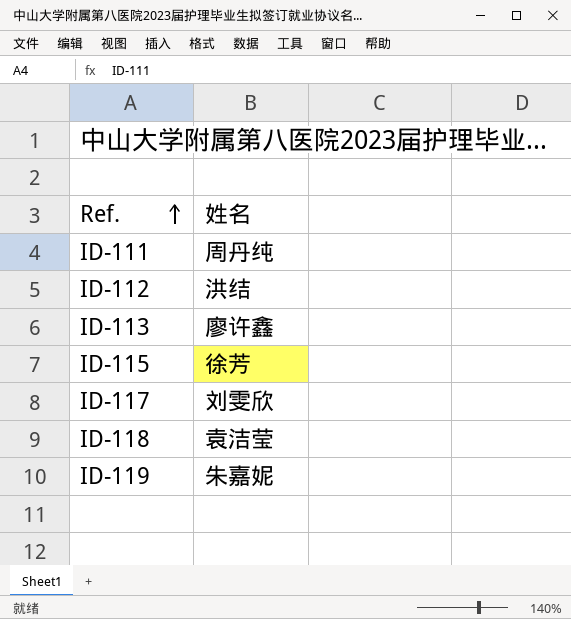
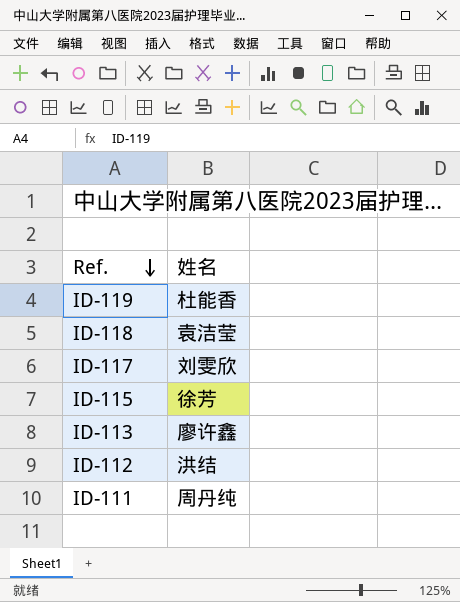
row order: Ref. ascending -> Ref. descending
ID-119 | 姓名: 朱嘉妮 -> 杜能香

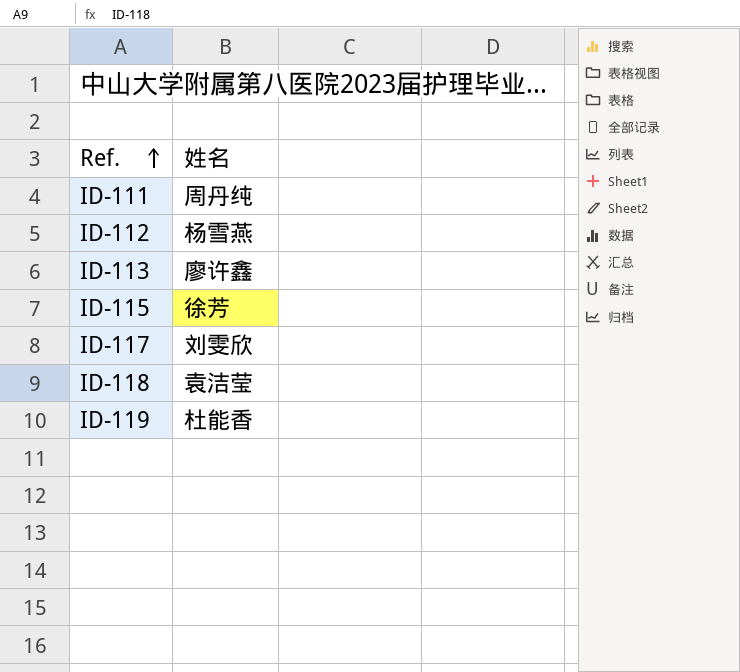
row order: Ref. descending -> Ref. ascending
ID-112 | 姓名: 洪结 -> 杨雪燕

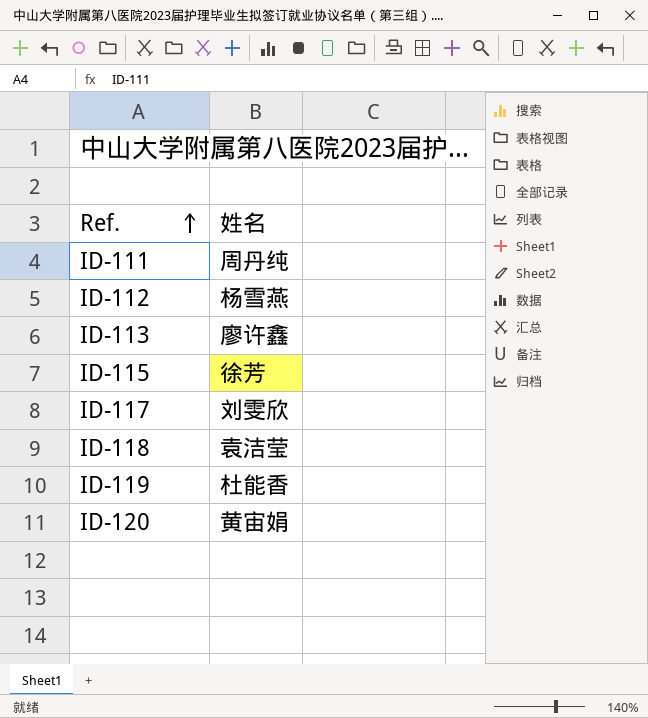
row ID-120: none -> 黄宙娟

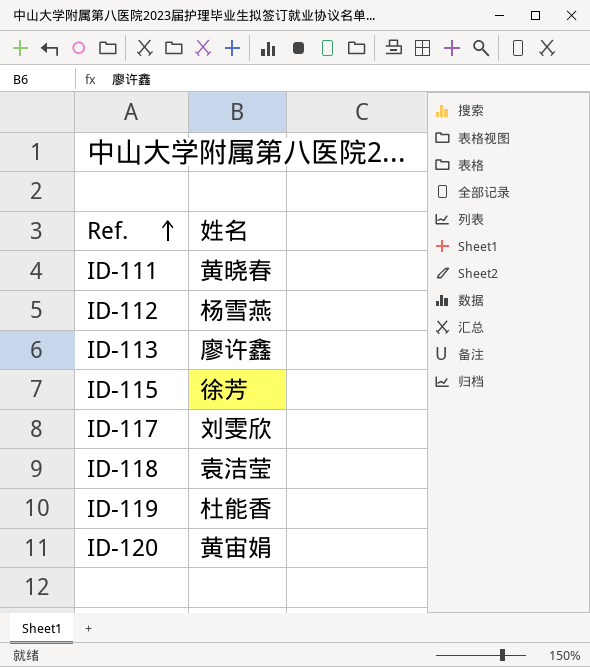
ID-111 | 姓名: 周丹纯 -> 黄晓春

